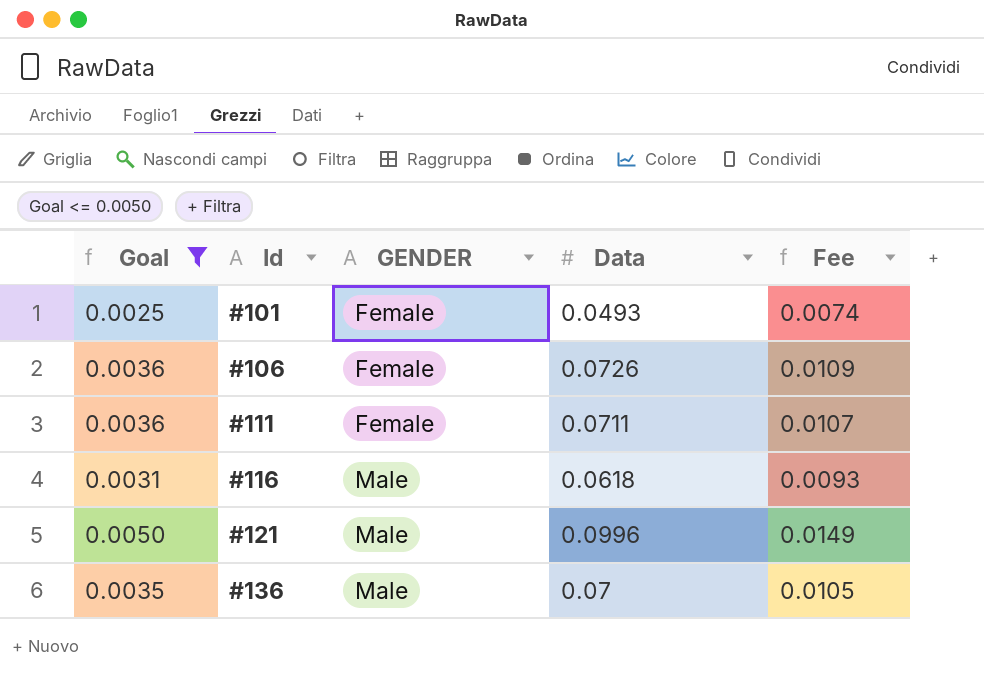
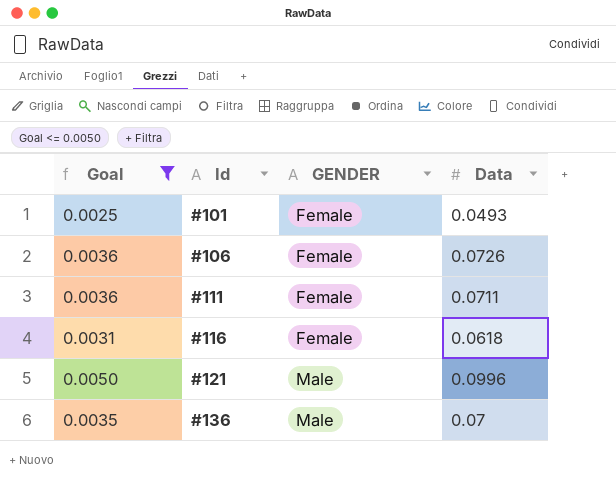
column Fee | formula: [Data] * 0.15 -> none
#116 | GENDER: Male -> Female

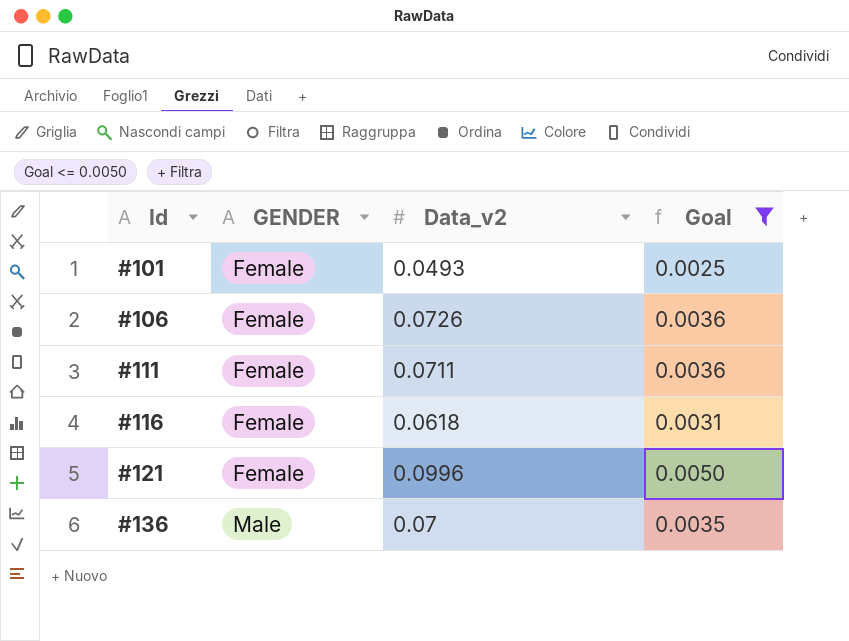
column name: Data -> Data_v2
column Goal | position: 1 -> 4
#121 | GENDER: Male -> Female

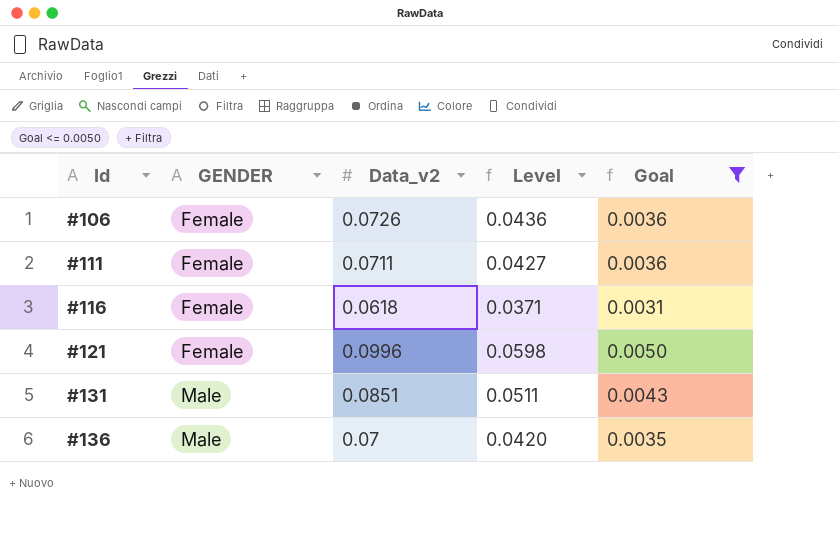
column Level | formula: none -> [Data_v2] * 0.6
row #101: Female | 0.0493 | 0.0025 -> none
row #131: none -> Male | 0.0851 | 0.0511 | 0.0043

